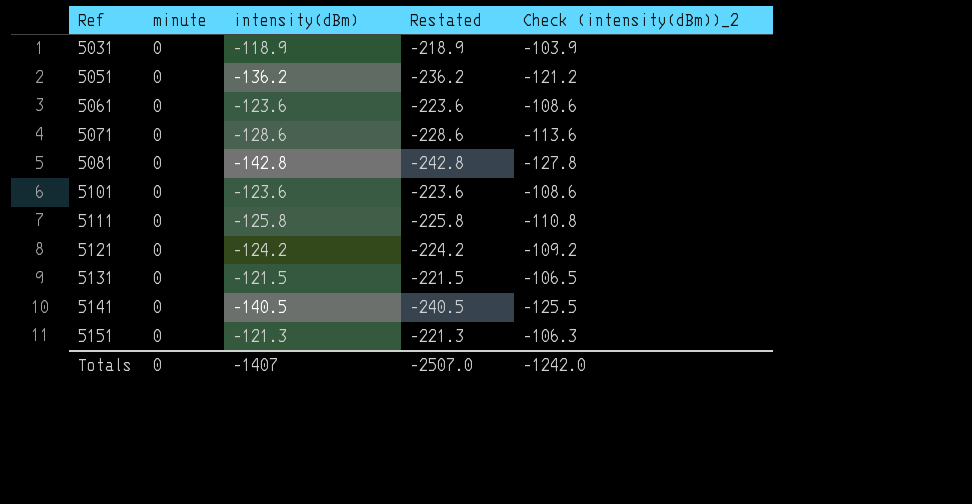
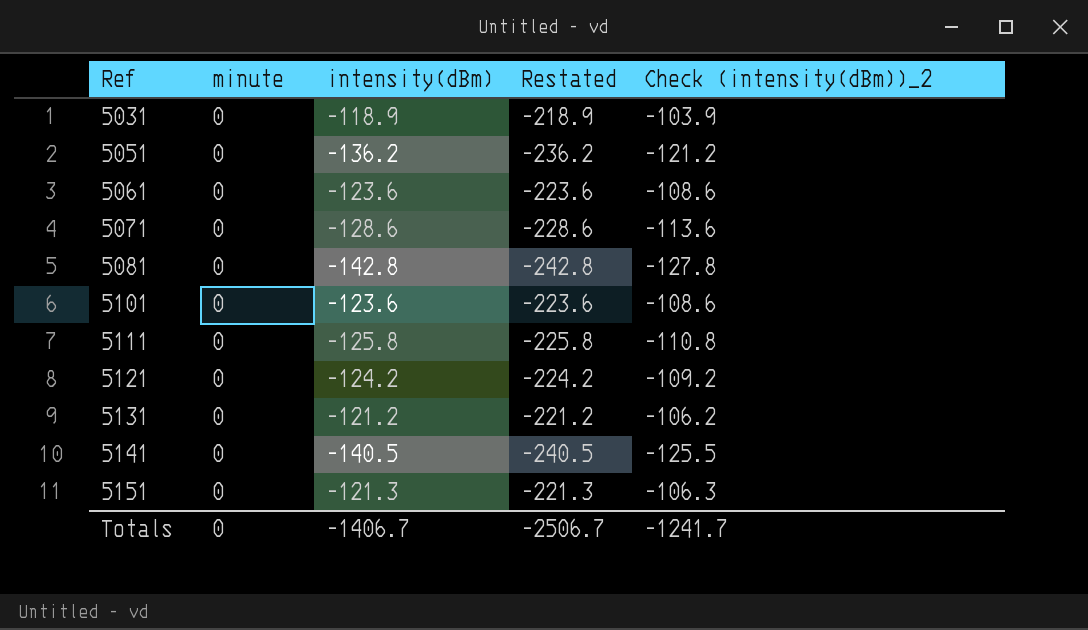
5131 | intensity(dBm): -121.5 -> -121.2
5131 | Restated: -221.5 -> -221.2
5131 | Check (intensity(dBm))_2: -106.5 -> -106.2
Totals | intensity(dBm): -1407 -> -1406.7
Totals | Restated: -2507.0 -> -2506.7
Totals | Check (intensity(dBm))_2: -1242.0 -> -1241.7

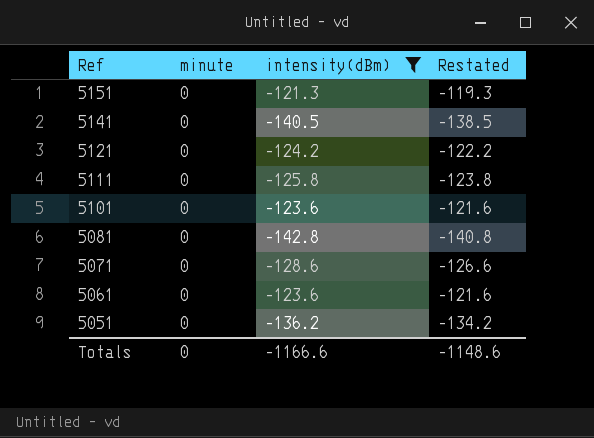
filter: none -> intensity(dBm) <= -121.3
row order: Ref ascending -> Ref descending
column Check (intensity(dBm))_2 | formula: [intensity(dBm)] + 15 -> none
column Restated | formula: [intensity(dBm)] - 100 -> [intensity(dBm)] + 2
Totals | intensity(dBm): -1406.7 -> -1166.6
Totals | Restated: -2506.7 -> -1148.6

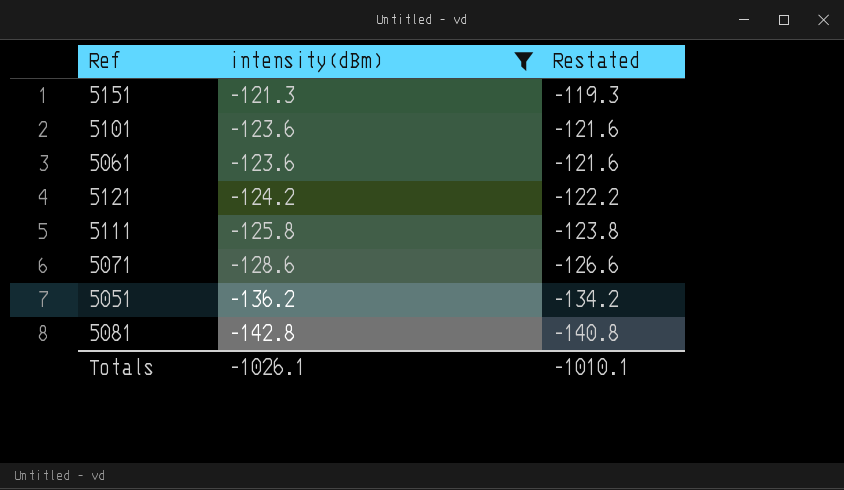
row order: Ref descending -> intensity(dBm) descending
column minute | position: 2 -> none
row 5141: 0 | -140.5 | -138.5 -> none
Totals | intensity(dBm): -1166.6 -> -1026.1
Totals | Restated: -1148.6 -> -1010.1

